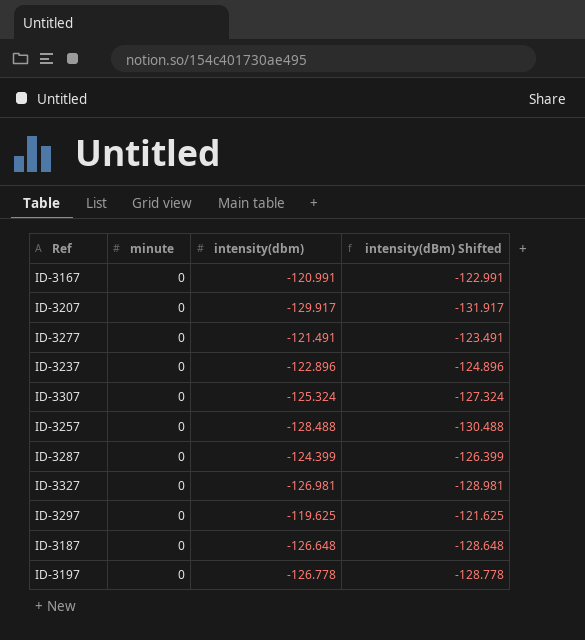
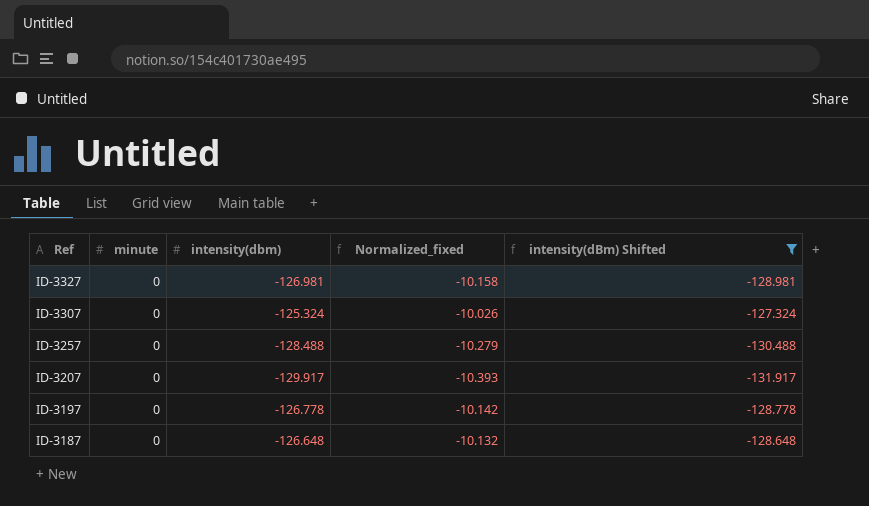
filter: none -> intensity(dBm) Shifted <= -127.324
row order: none -> Ref descending
column Normalized_fixed | formula: none -> [intensity(dbm)] * 0.08

